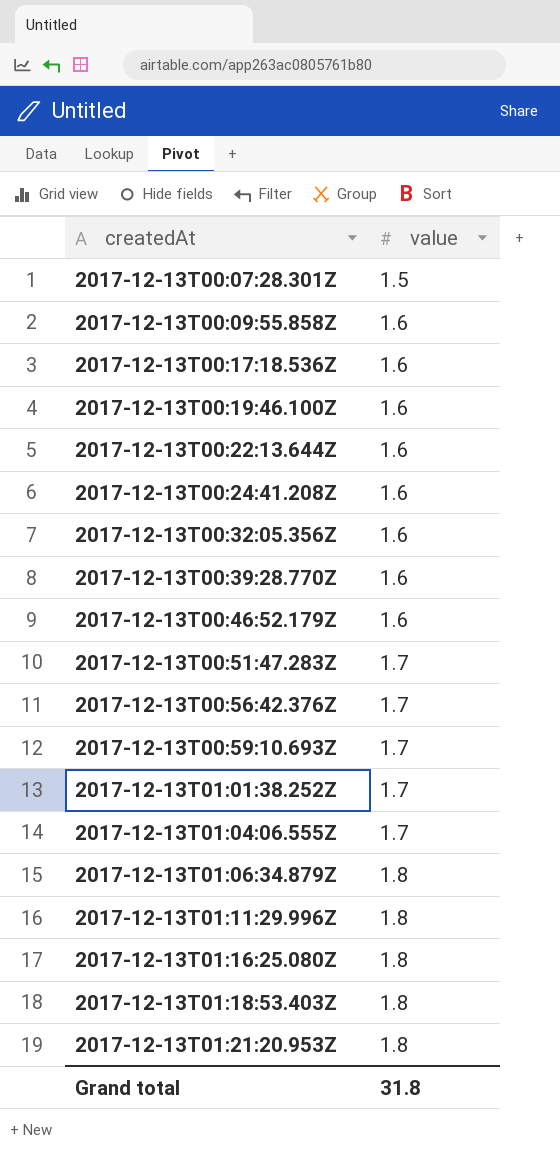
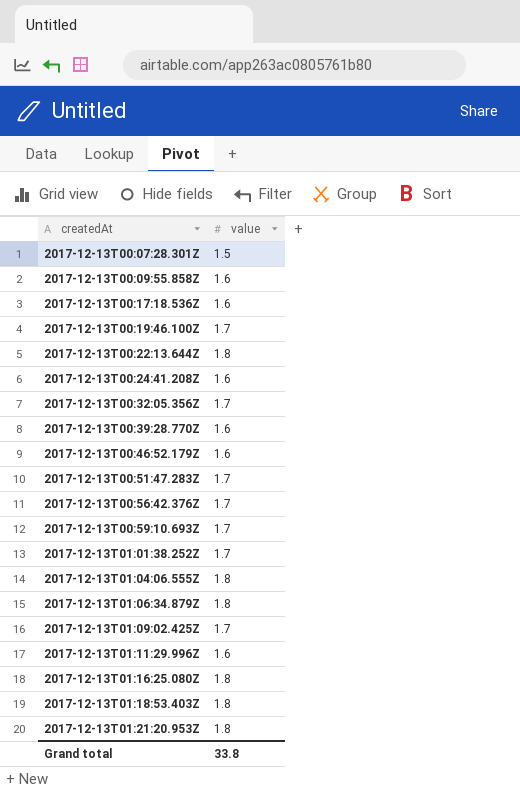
2017-12-13T00:19:46.100Z | value: 1.6 -> 1.7
2017-12-13T00:22:13.644Z | value: 1.6 -> 1.8
2017-12-13T00:32:05.356Z | value: 1.6 -> 1.7
2017-12-13T01:04:06.555Z | value: 1.7 -> 1.8
row 2017-12-13T01:09:02.425Z: none -> 1.7
2017-12-13T01:11:29.996Z | value: 1.8 -> 1.6
Grand total | value: 31.8 -> 33.8

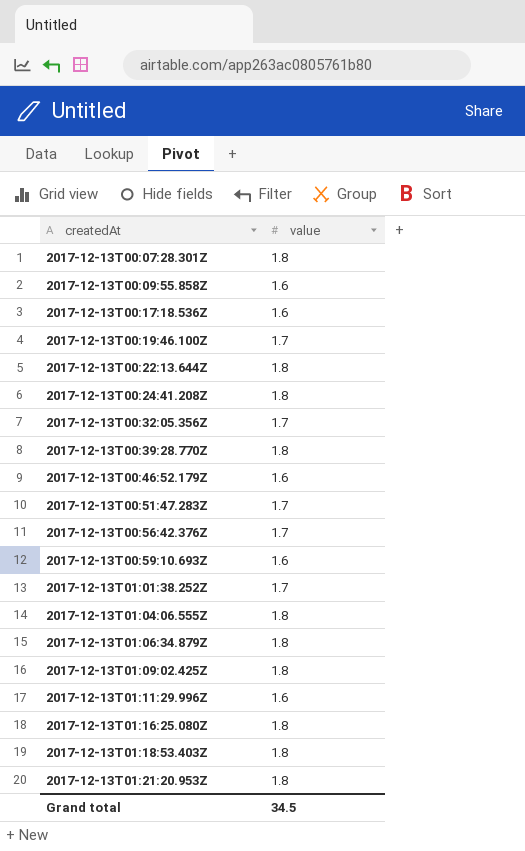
2017-12-13T00:07:28.301Z | value: 1.5 -> 1.8
2017-12-13T00:24:41.208Z | value: 1.6 -> 1.8
2017-12-13T00:39:28.770Z | value: 1.6 -> 1.8
2017-12-13T00:59:10.693Z | value: 1.7 -> 1.6
2017-12-13T01:09:02.425Z | value: 1.7 -> 1.8
Grand total | value: 33.8 -> 34.5

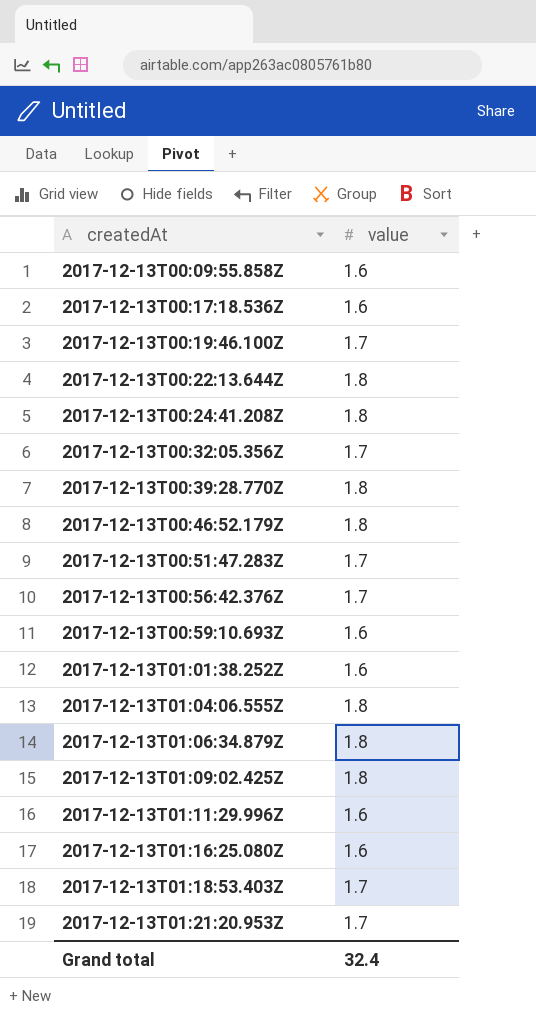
row 2017-12-13T00:07:28.301Z: 1.8 -> none
2017-12-13T00:46:52.179Z | value: 1.6 -> 1.8
2017-12-13T01:01:38.252Z | value: 1.7 -> 1.6
2017-12-13T01:16:25.080Z | value: 1.8 -> 1.6
2017-12-13T01:18:53.403Z | value: 1.8 -> 1.7
2017-12-13T01:21:20.953Z | value: 1.8 -> 1.7
Grand total | value: 34.5 -> 32.4

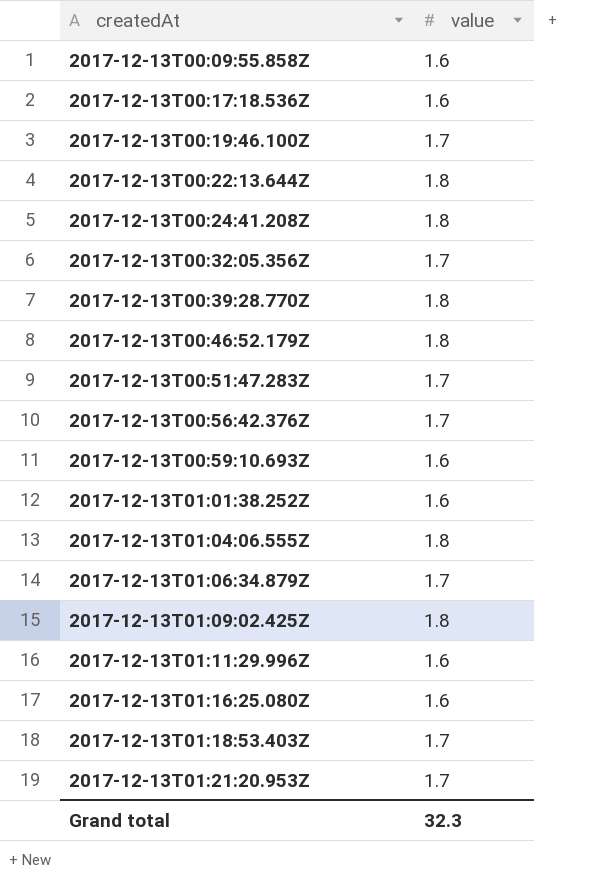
2017-12-13T01:06:34.879Z | value: 1.8 -> 1.7
Grand total | value: 32.4 -> 32.3

